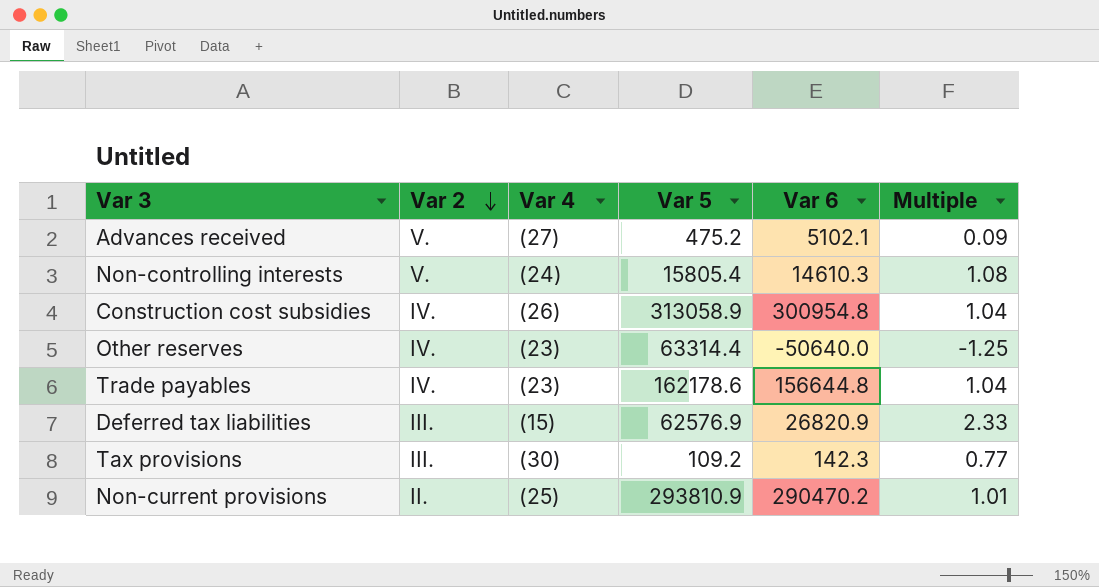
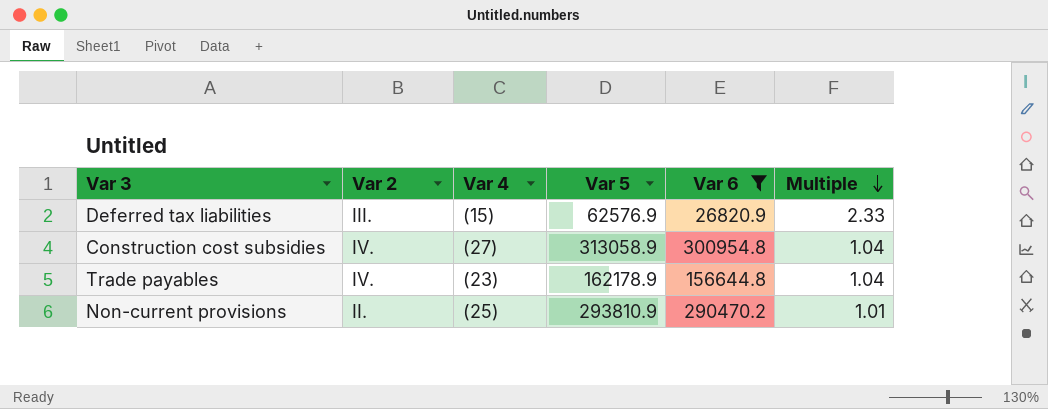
filter: none -> Var 6 >= 26820.9
row order: Var 2 descending -> Multiple descending
Construction cost subsidies | Var 4: (26) -> (27)
Trade payables | Var 5: 162178.6 -> 162178.9

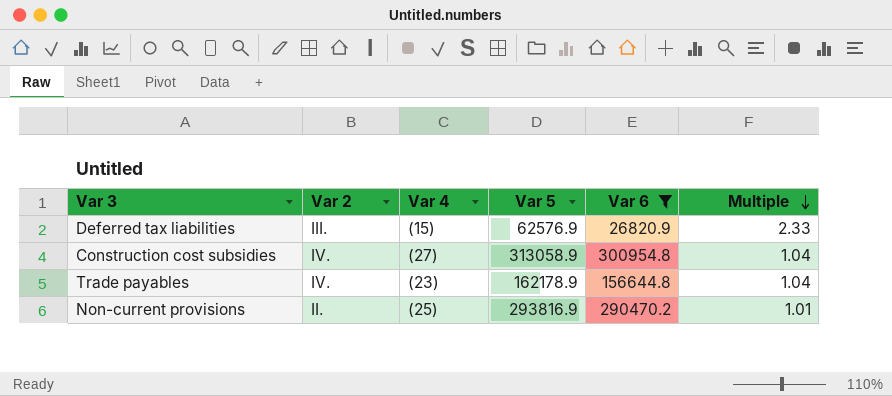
Non-current provisions | Var 5: 293810.9 -> 293816.9

